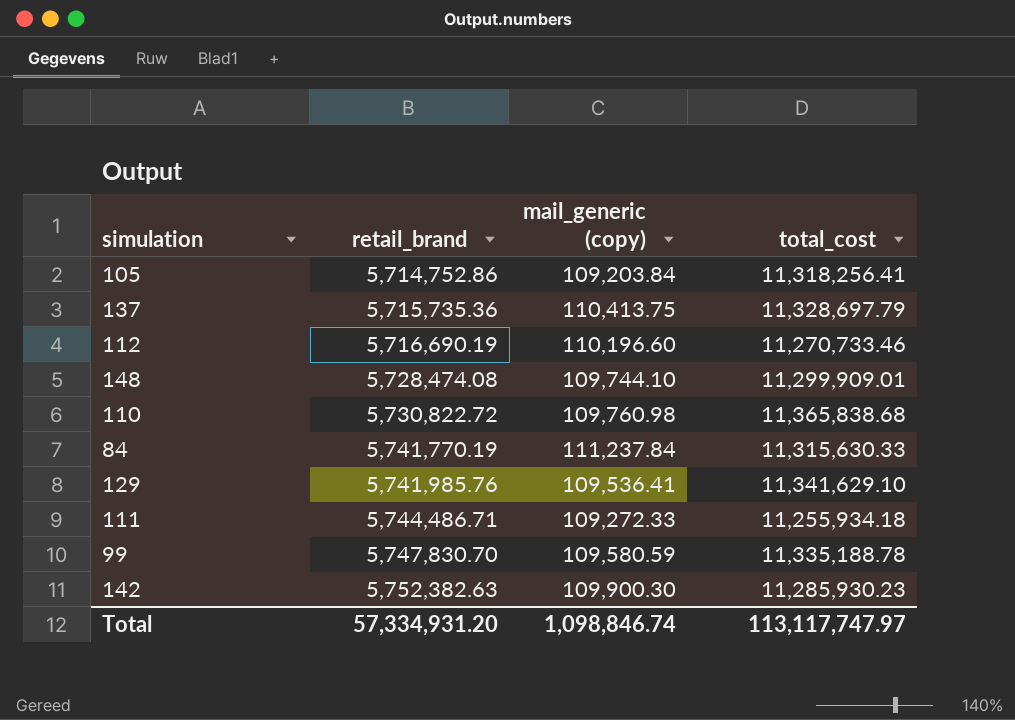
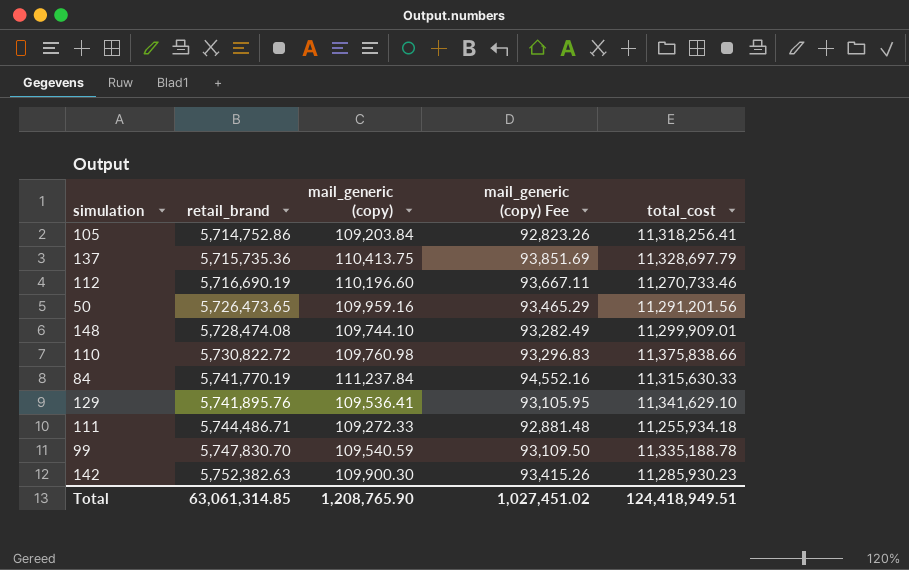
column mail_generic (copy) Fee | formula: none -> [mail_generic (copy)] * 0.85
row 50: none -> 5,726,473.65 | 109,959.16 | 93,465.29 | 11,291,201.56
110 | total_cost: 11,365,838.68 -> 11,375,838.66
129 | retail_brand: 5,741,985.76 -> 5,741,895.76
99 | mail_generic (copy): 109,580.59 -> 109,540.59
Total | retail_brand: 57,334,931.20 -> 63,061,314.85
Total | mail_generic (copy): 1,098,846.74 -> 1,208,765.90
Total | total_cost: 113,117,747.97 -> 124,418,949.51

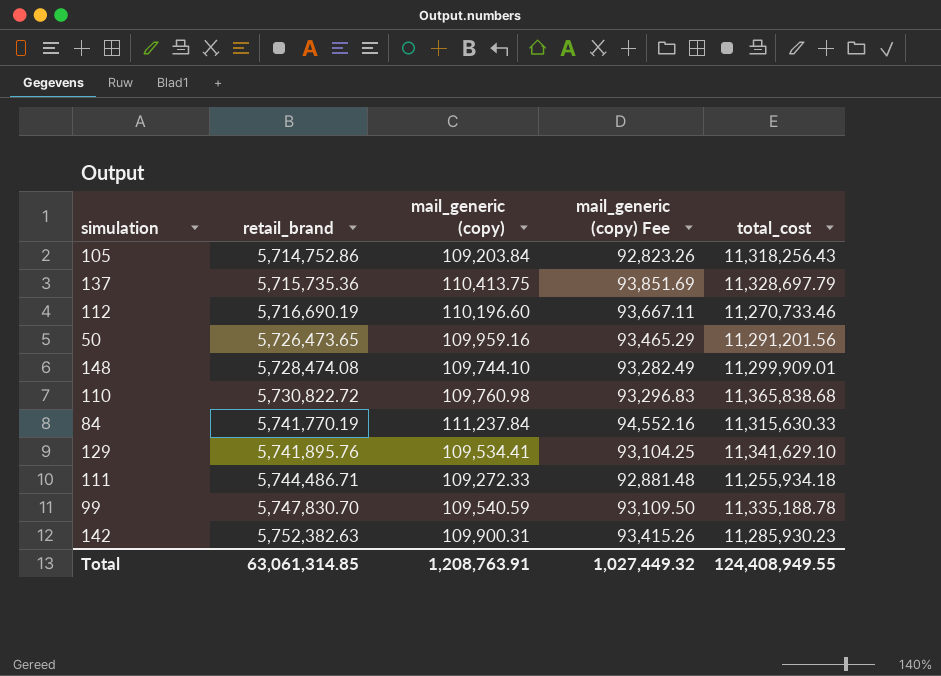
105 | total_cost: 11,318,256.41 -> 11,318,256.43
110 | total_cost: 11,375,838.66 -> 11,365,838.68
129 | mail_generic (copy): 109,536.41 -> 109,534.41
129 | mail_generic (copy) Fee: 93,105.95 -> 93,104.25
142 | mail_generic (copy): 109,900.30 -> 109,900.31
Total | mail_generic (copy): 1,208,765.90 -> 1,208,763.91
Total | mail_generic (copy) Fee: 1,027,451.02 -> 1,027,449.32
Total | total_cost: 124,418,949.51 -> 124,408,949.55

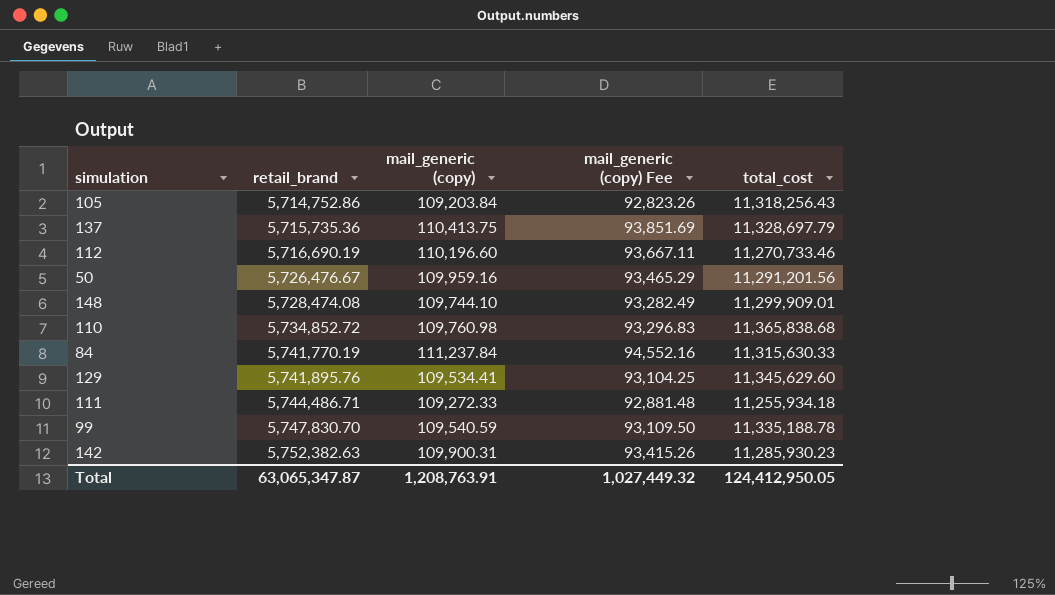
50 | retail_brand: 5,726,473.65 -> 5,726,476.67
110 | retail_brand: 5,730,822.72 -> 5,734,852.72
129 | total_cost: 11,341,629.10 -> 11,345,629.60
Total | retail_brand: 63,061,314.85 -> 63,065,347.87
Total | total_cost: 124,408,949.55 -> 124,412,950.05

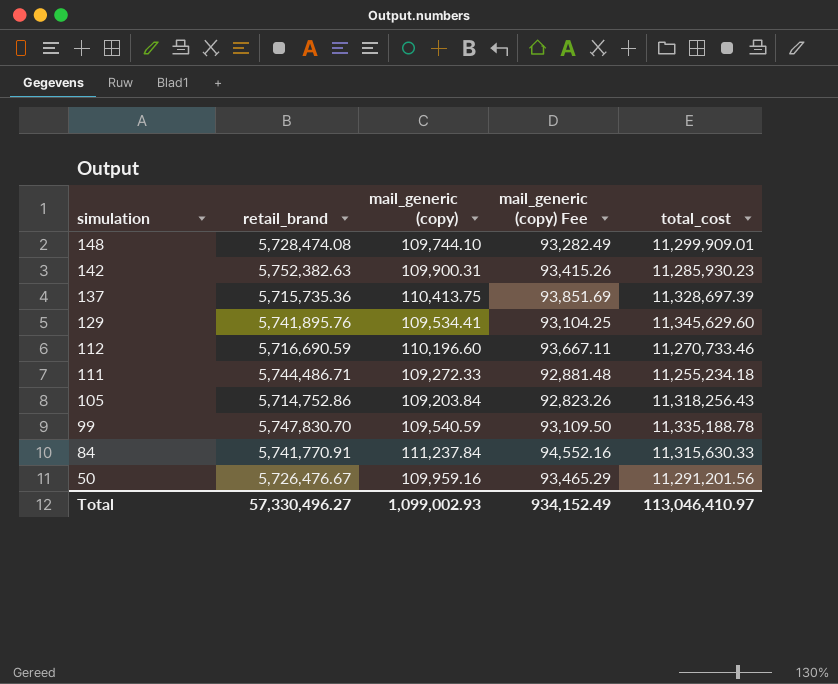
row order: retail_brand ascending -> simulation descending
row 110: 5,734,852.72 | 109,760.98 | 93,296.83 | 11,365,838.68 -> none
137 | total_cost: 11,328,697.79 -> 11,328,697.39
112 | retail_brand: 5,716,690.19 -> 5,716,690.59
111 | total_cost: 11,255,934.18 -> 11,255,234.18
84 | retail_brand: 5,741,770.19 -> 5,741,770.91
Total | retail_brand: 63,065,347.87 -> 57,330,496.27
Total | mail_generic (copy): 1,208,763.91 -> 1,099,002.93
Total | mail_generic (copy) Fee: 1,027,449.32 -> 934,152.49
Total | total_cost: 124,412,950.05 -> 113,046,410.97

